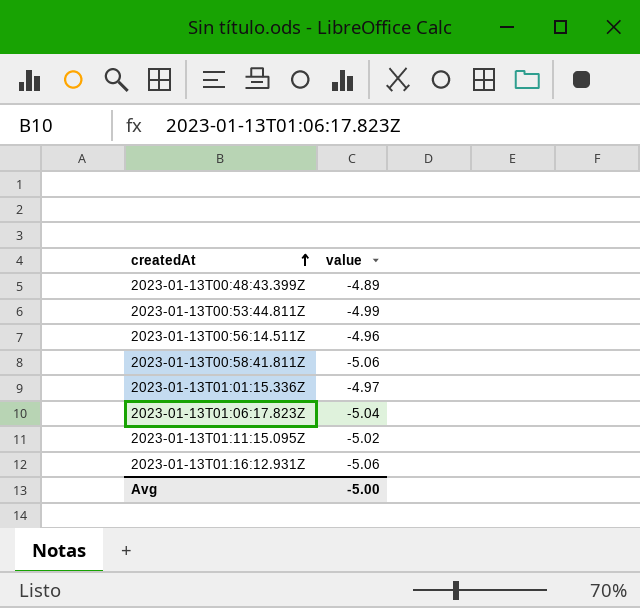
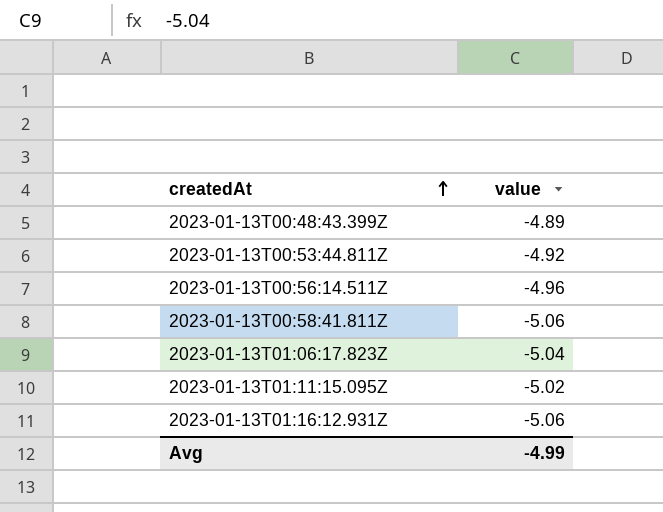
row 2023-01-13T01:01:15.336Z: -4.97 -> none
2023-01-13T00:53:44.811Z | value: -4.99 -> -4.92
Avg | value: -5.00 -> -4.99

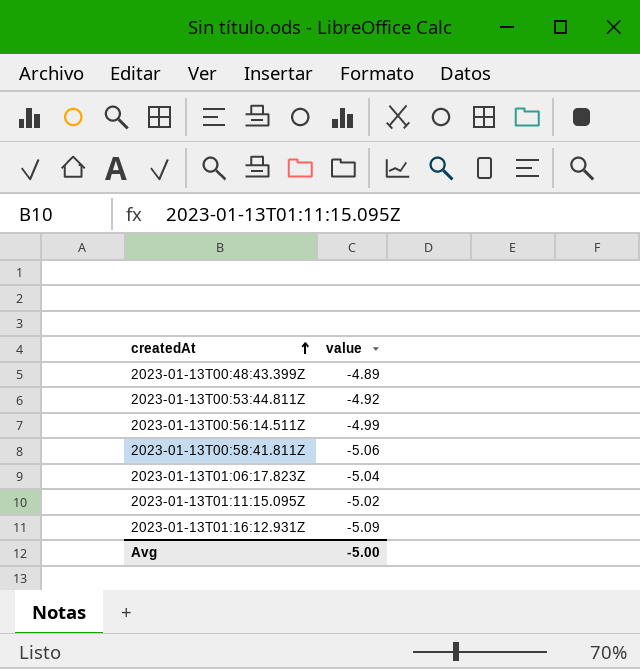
2023-01-13T00:56:14.511Z | value: -4.96 -> -4.99
2023-01-13T01:16:12.931Z | value: -5.06 -> -5.09
Avg | value: -4.99 -> -5.00

